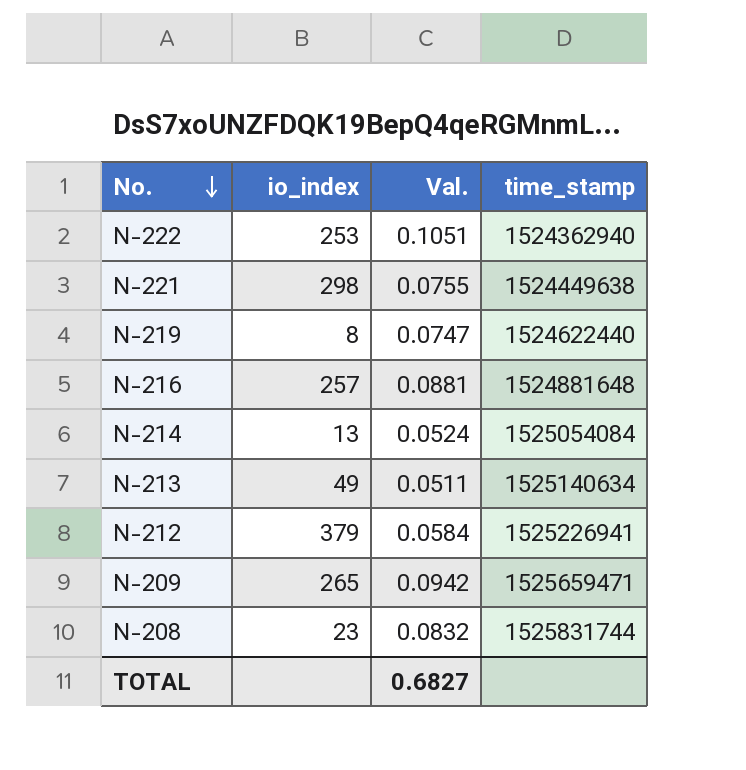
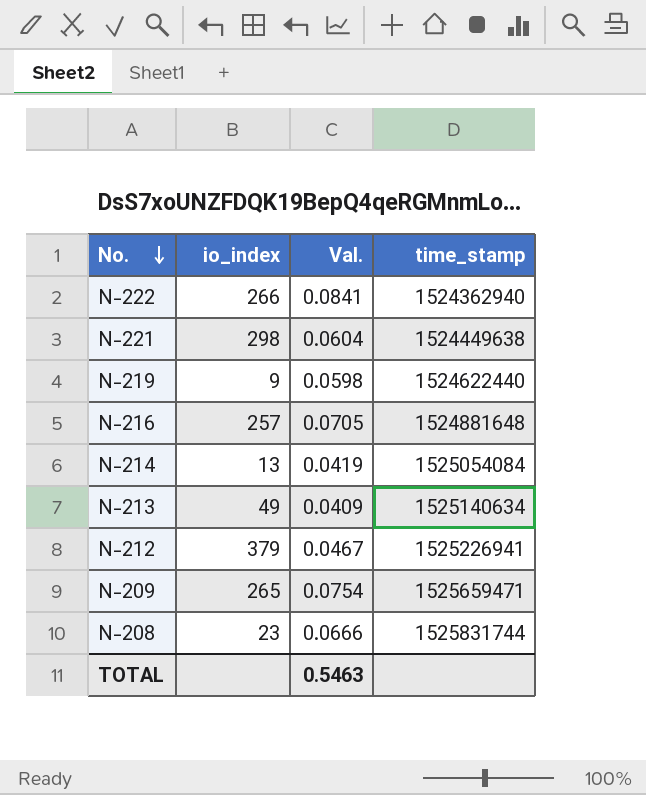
N-222 | io_index: 253 -> 266
N-222 | Val.: 0.1051 -> 0.0841
N-221 | Val.: 0.0755 -> 0.0604
N-219 | io_index: 8 -> 9
N-219 | Val.: 0.0747 -> 0.0598
N-216 | Val.: 0.0881 -> 0.0705
N-214 | Val.: 0.0524 -> 0.0419
N-213 | Val.: 0.0511 -> 0.0409
N-212 | Val.: 0.0584 -> 0.0467
N-209 | Val.: 0.0942 -> 0.0754
N-208 | Val.: 0.0832 -> 0.0666
TOTAL | Val.: 0.6827 -> 0.5463

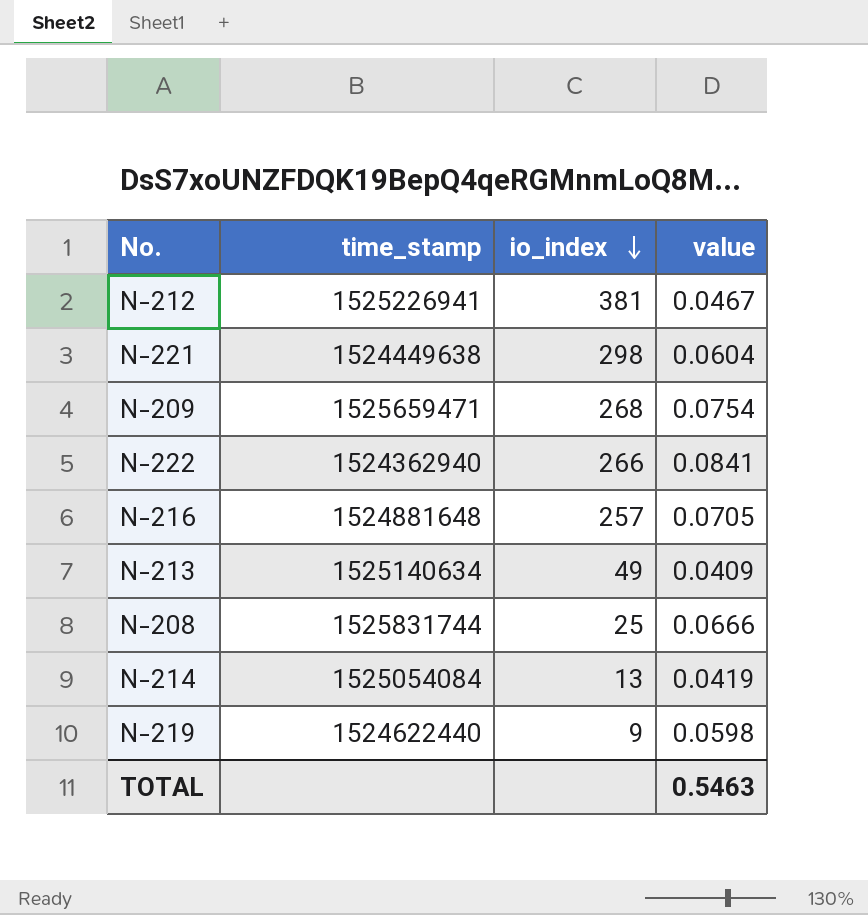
row order: No. descending -> io_index descending
column time_stamp | position: 4 -> 2
column name: Val. -> value
N-212 | io_index: 379 -> 381
N-209 | io_index: 265 -> 268
N-208 | io_index: 23 -> 25

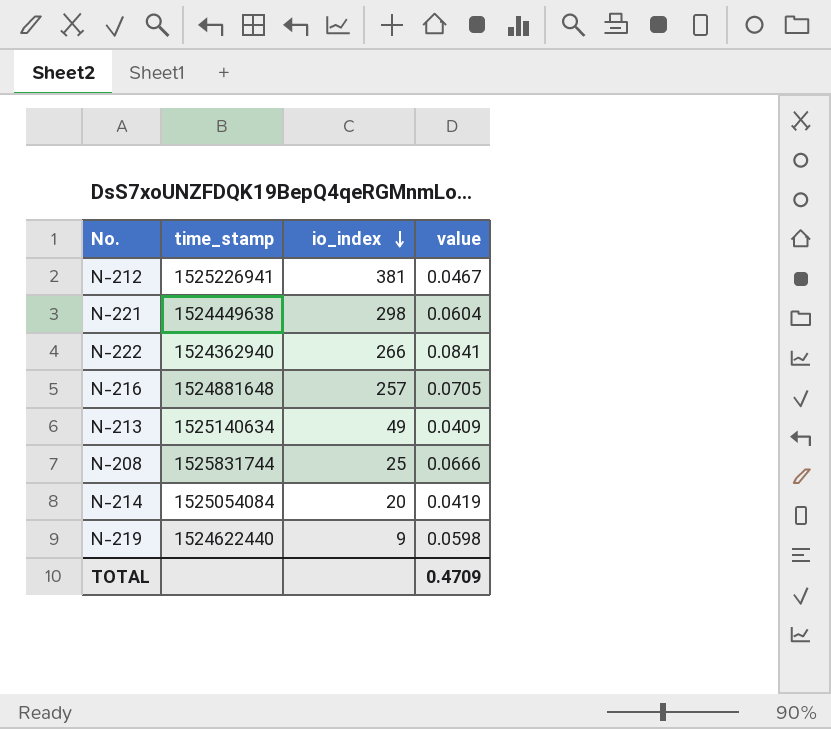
row N-209: 1525659471 | 268 | 0.0754 -> none
N-214 | io_index: 13 -> 20
TOTAL | value: 0.5463 -> 0.4709

